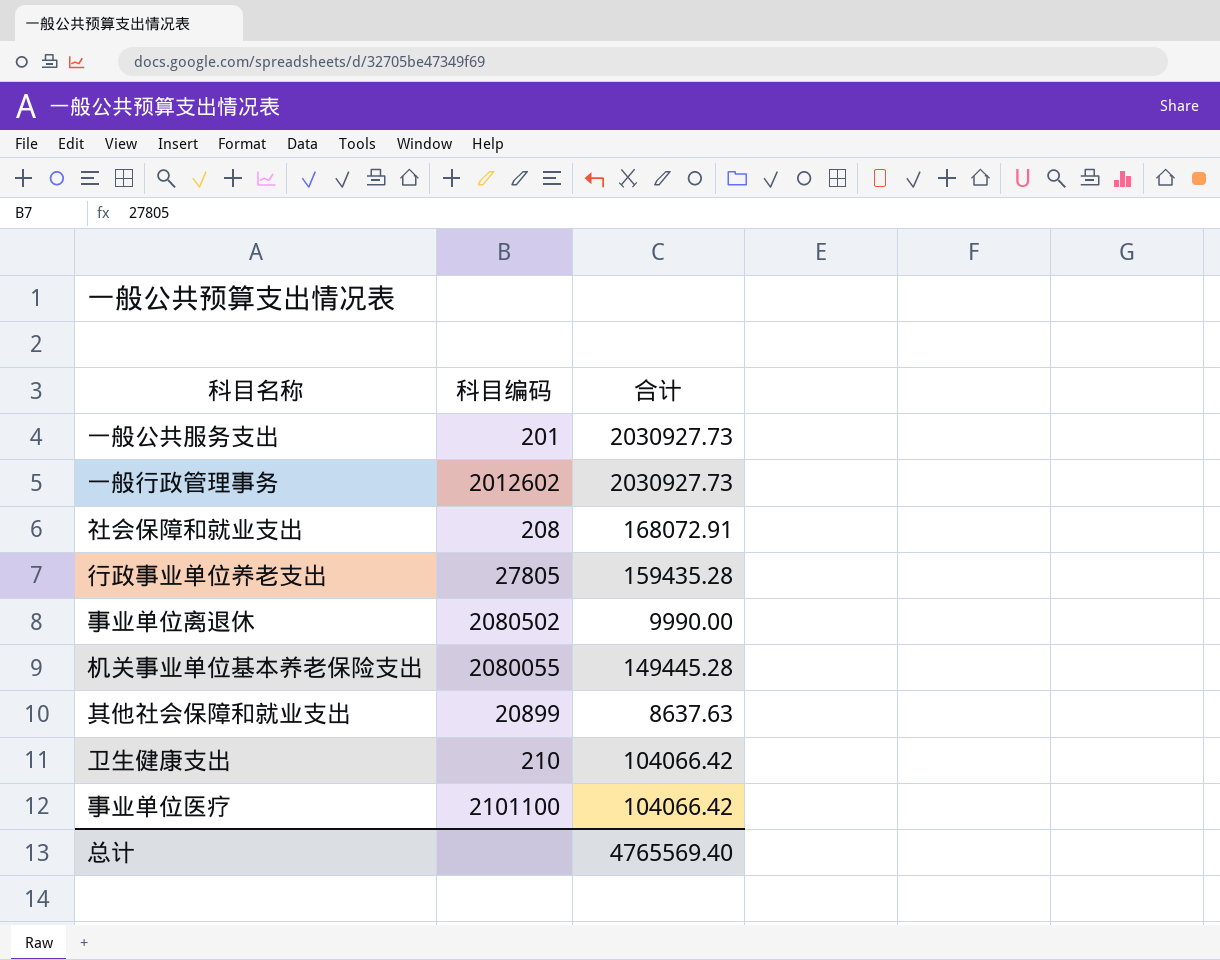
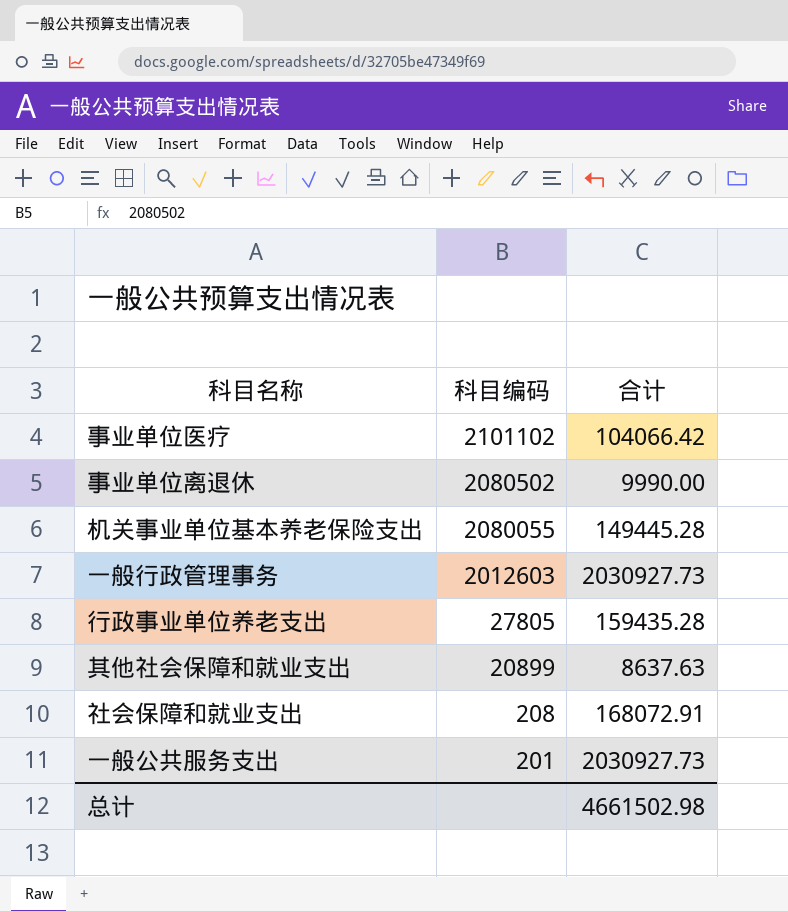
row order: none -> 科目编码 descending
row 卫生健康支出: 210 | 104066.42 -> none
事业单位医疗 | 科目编码: 2101100 -> 2101102
一般行政管理事务 | 科目编码: 2012602 -> 2012603
总计 | 合计: 4765569.40 -> 4661502.98

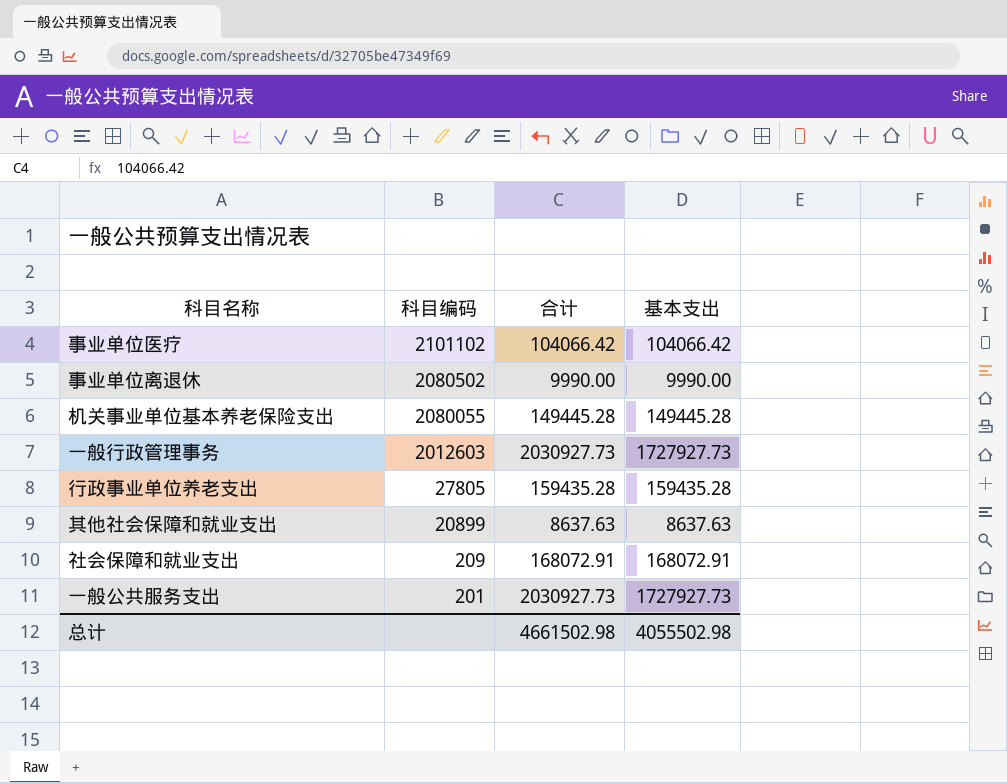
column 基本支出 | position: none -> 4
社会保障和就业支出 | 科目编码: 208 -> 209

